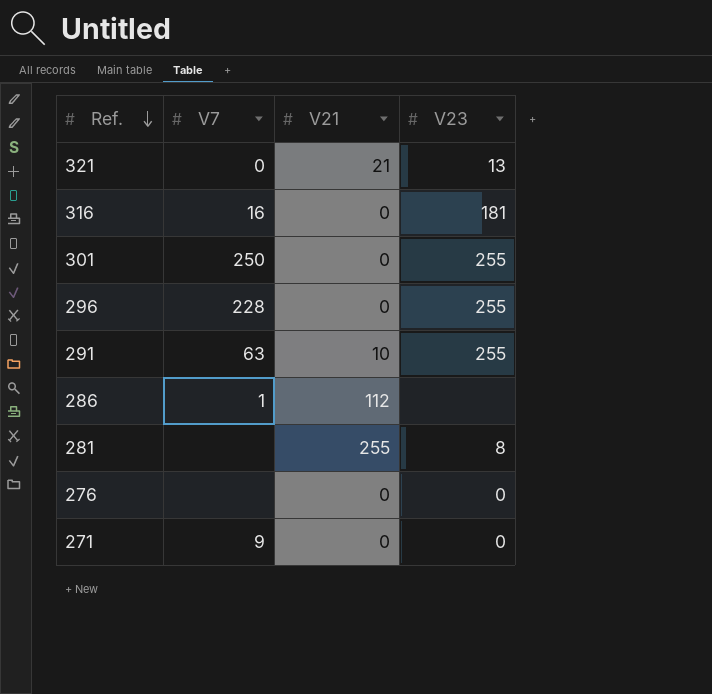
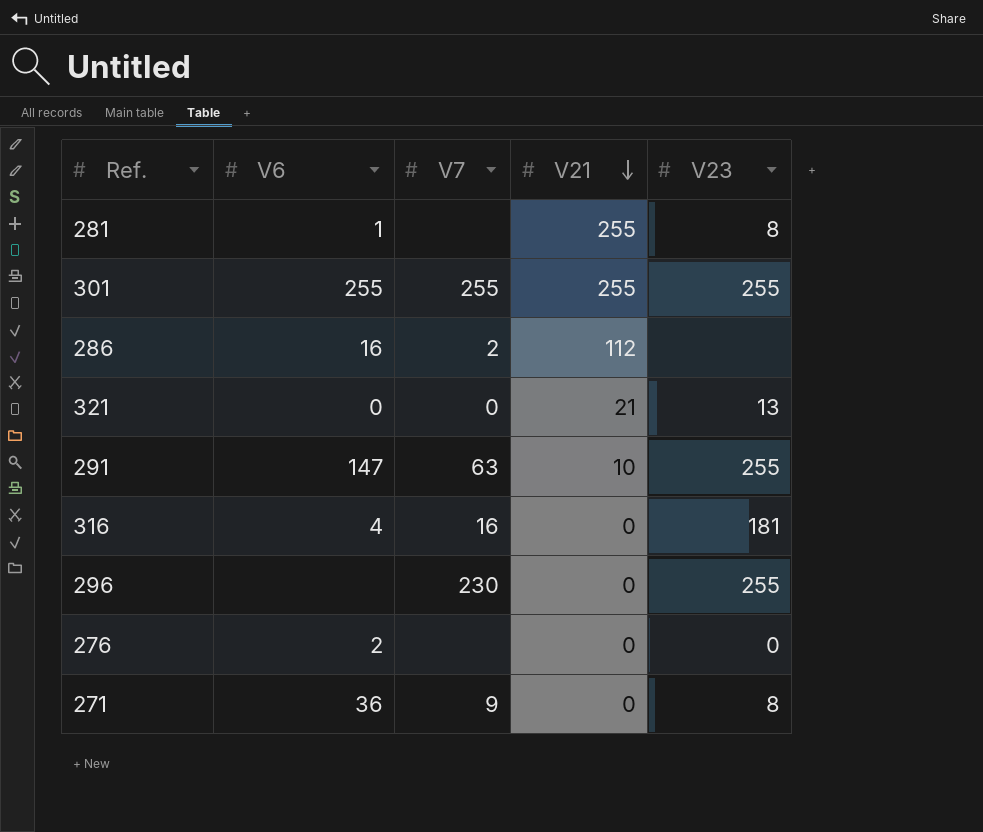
row order: Ref. descending -> V21 descending
column V6 | position: none -> 2
301 | V7: 250 -> 255
301 | V21: 0 -> 255
286 | V7: 1 -> 2
296 | V7: 228 -> 230
271 | V23: 0 -> 8

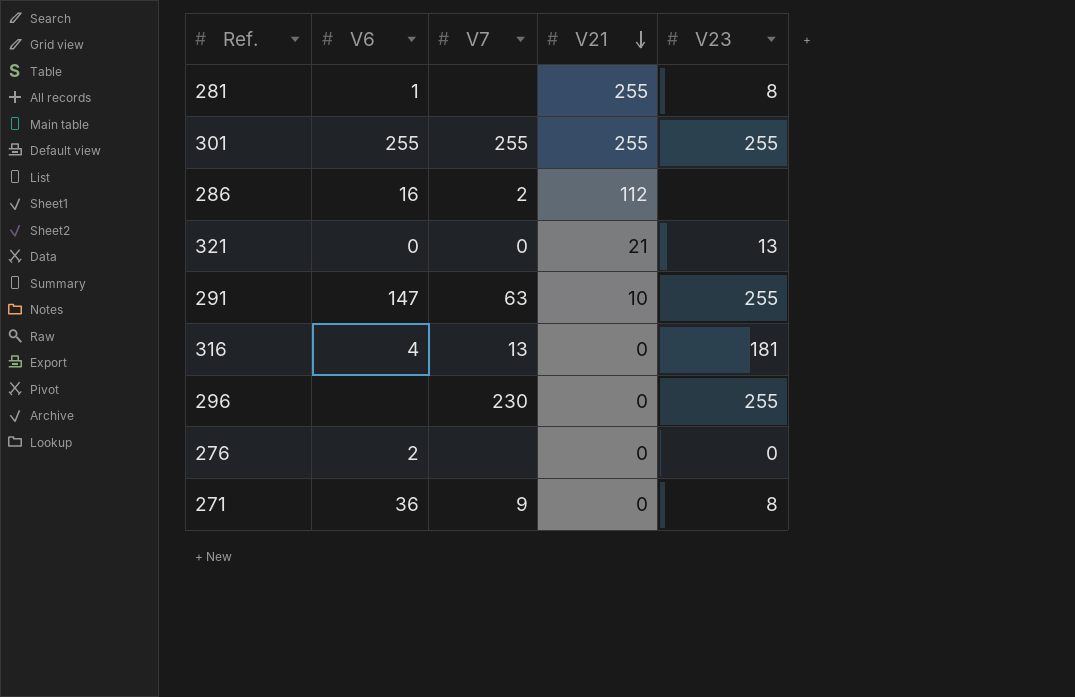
316 | V7: 16 -> 13

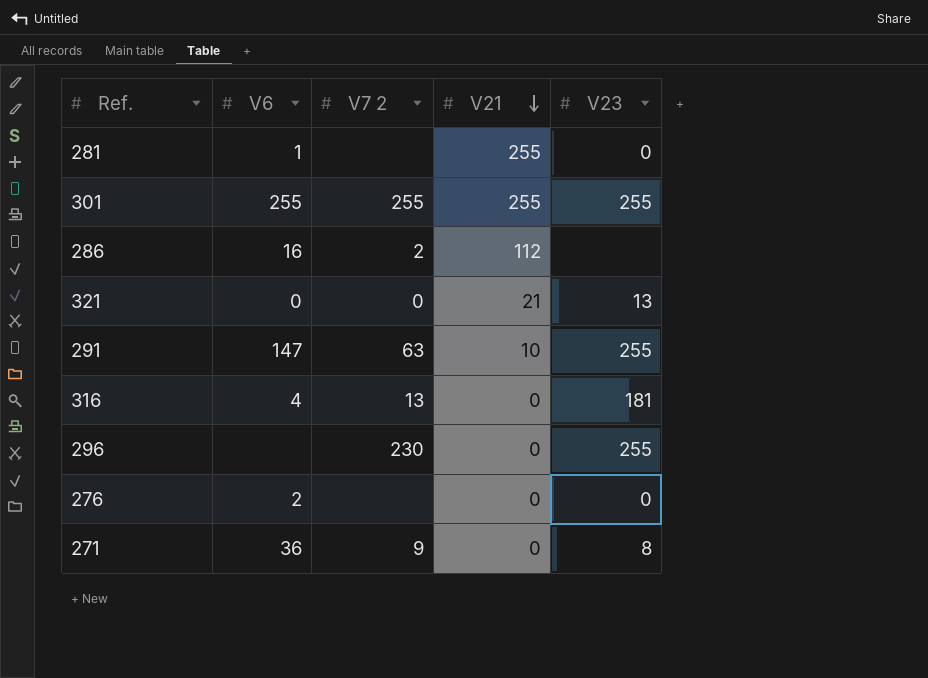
column name: V7 -> V7 2
281 | V23: 8 -> 0

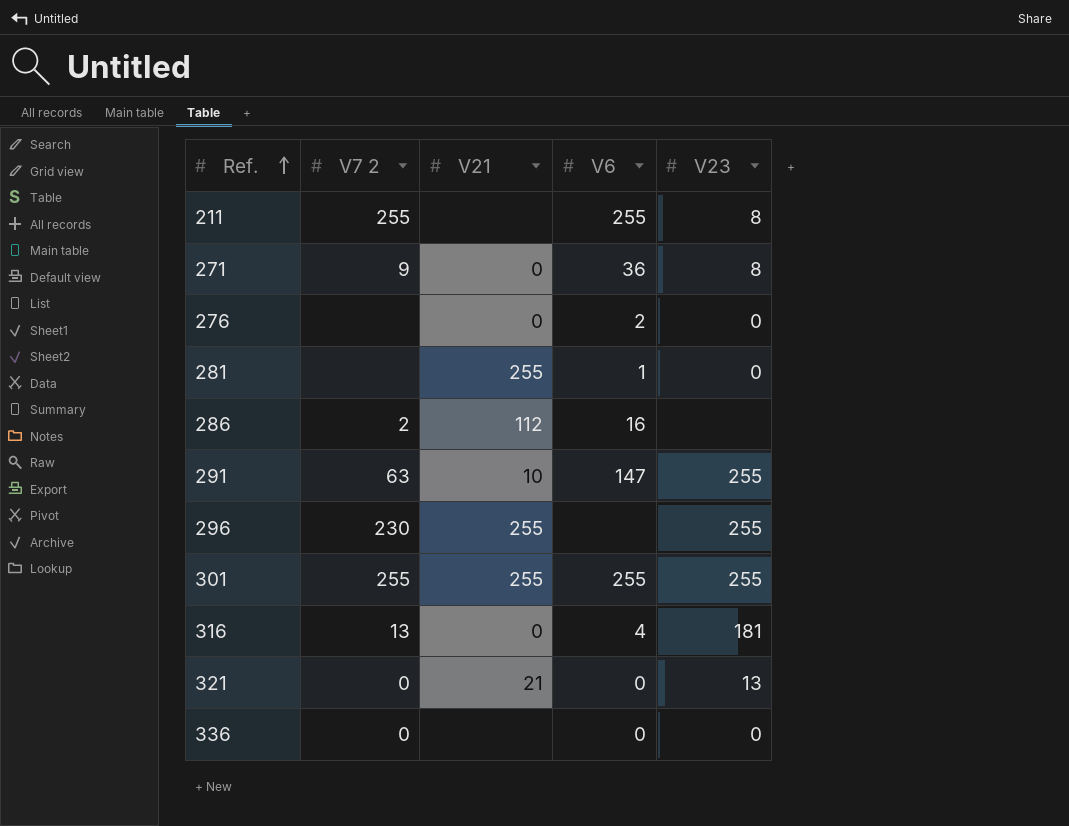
row order: V21 descending -> Ref. ascending
column V6 | position: 2 -> 4
row 211: none -> 255 | none | 255 | 8
296 | V21: 0 -> 255
row 336: none -> 0 | none | 0 | 0

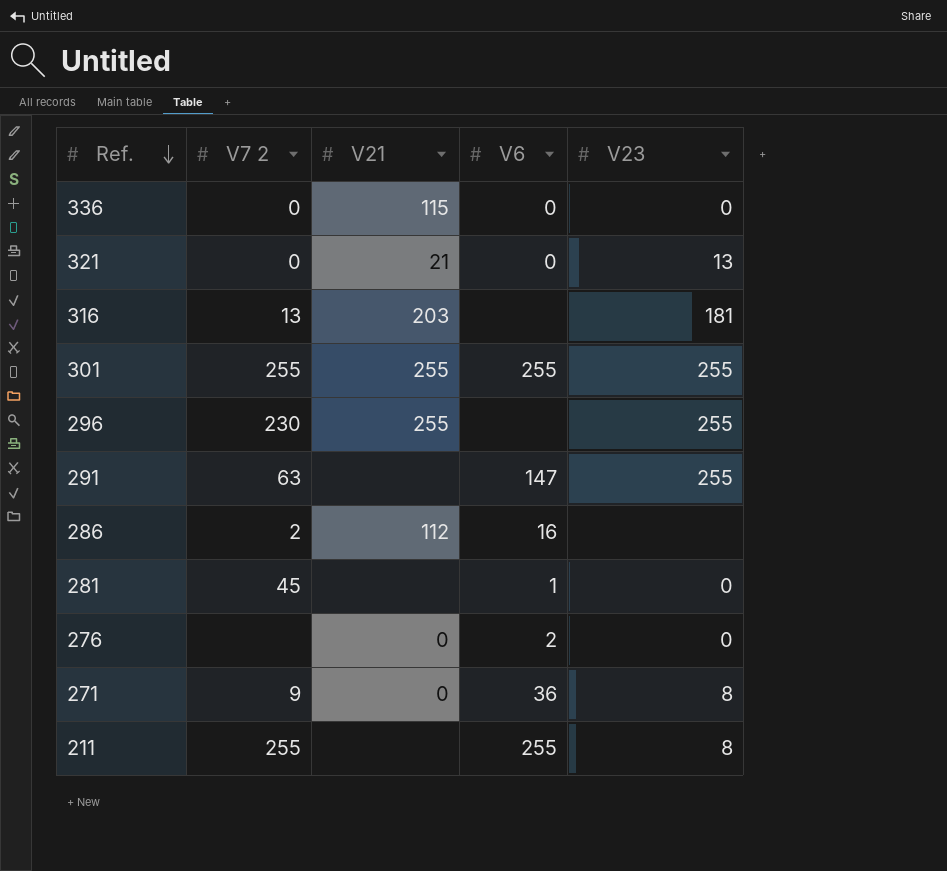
row order: Ref. ascending -> Ref. descending
336 | V21: none -> 115
316 | V21: 0 -> 203
316 | V6: 4 -> none
291 | V21: 10 -> none
281 | V7 2: none -> 45
281 | V21: 255 -> none

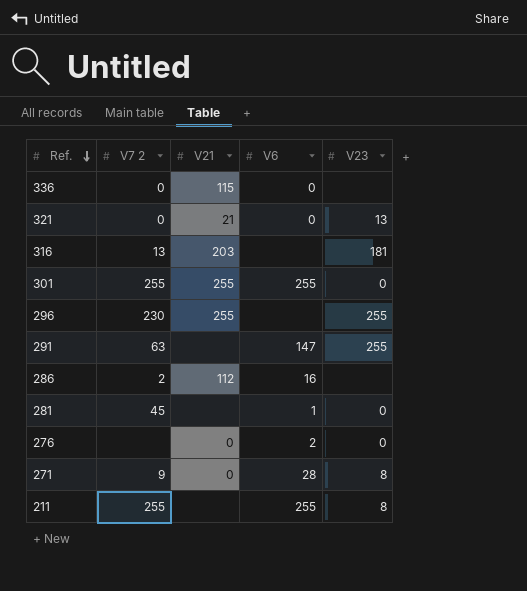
336 | V23: 0 -> none
301 | V23: 255 -> 0
271 | V6: 36 -> 28

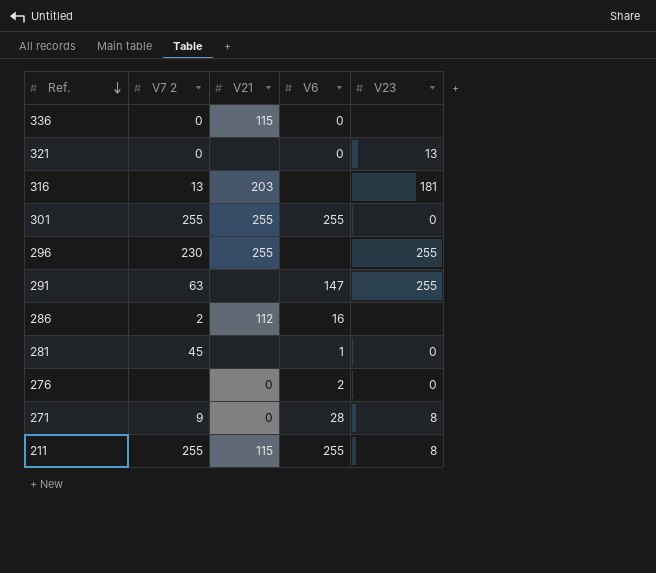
321 | V21: 21 -> none
211 | V21: none -> 115

